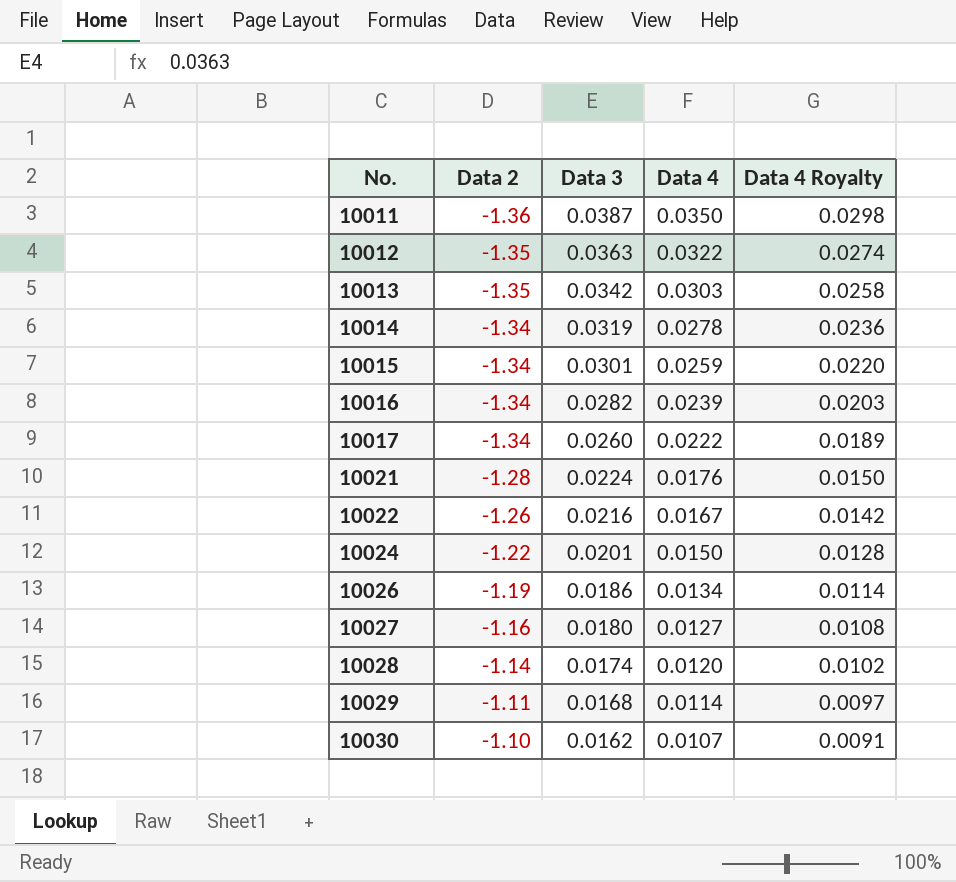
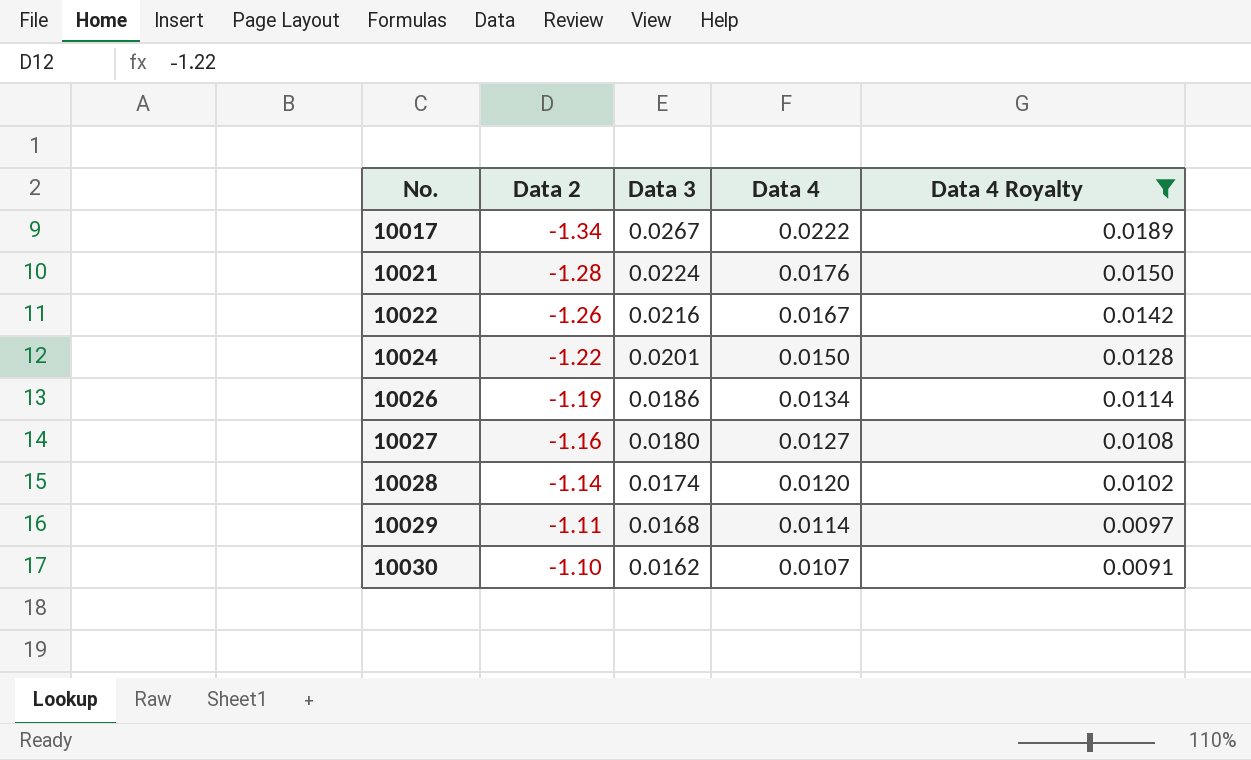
filter: none -> Data 4 Royalty <= 0.0189
10017 | Data 3: 0.0260 -> 0.0267

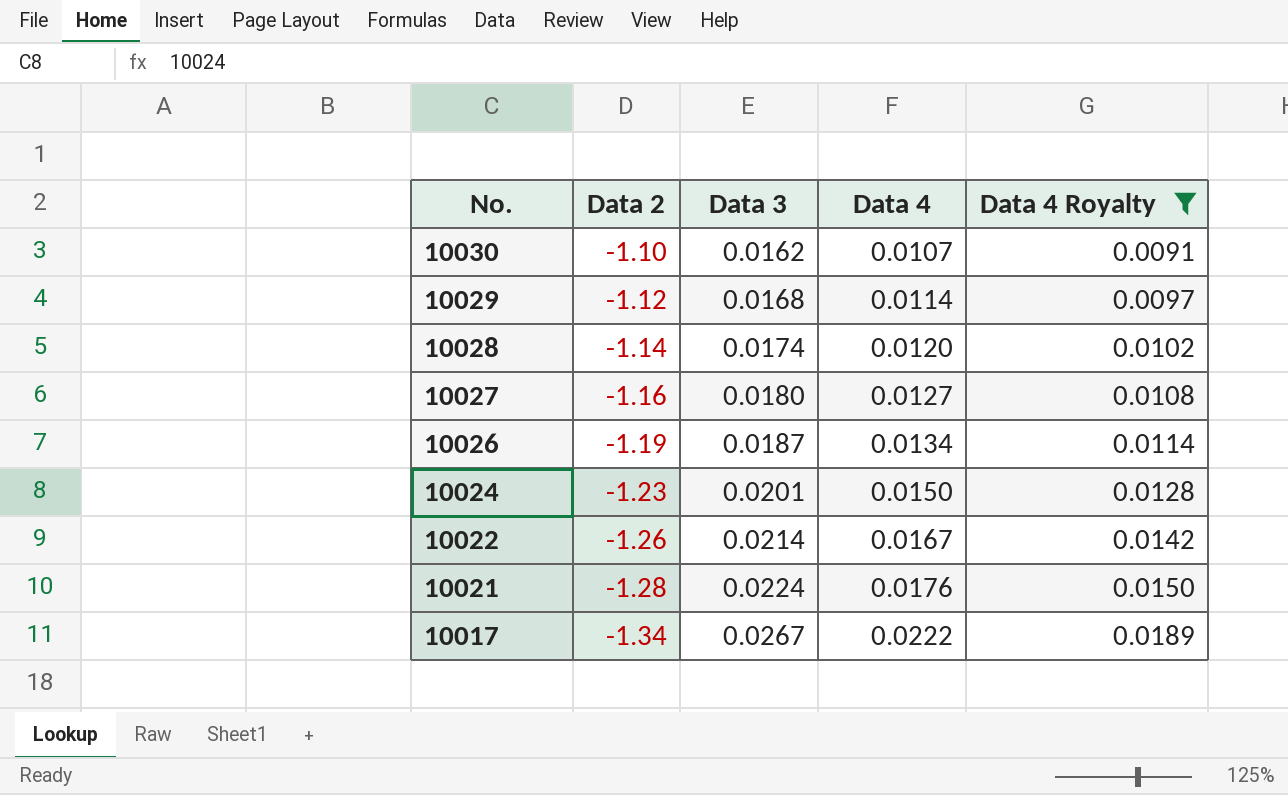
row order: No. ascending -> No. descending
10029 | Data 2: -1.11 -> -1.12
10026 | Data 3: 0.0186 -> 0.0187
10024 | Data 2: -1.22 -> -1.23
10022 | Data 3: 0.0216 -> 0.0214

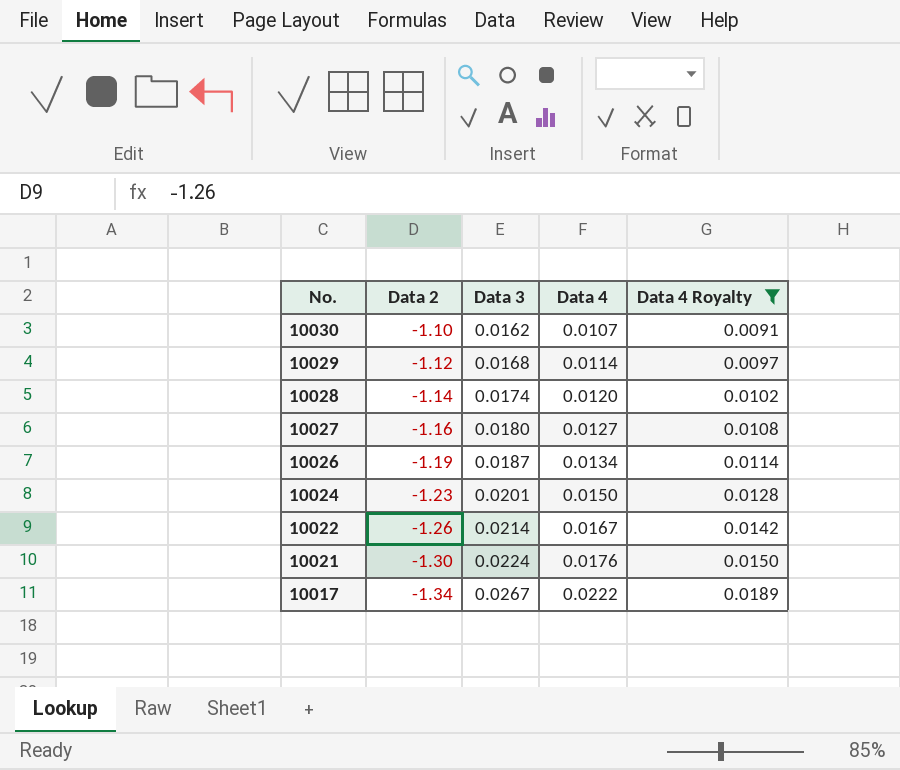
10021 | Data 2: -1.28 -> -1.30

